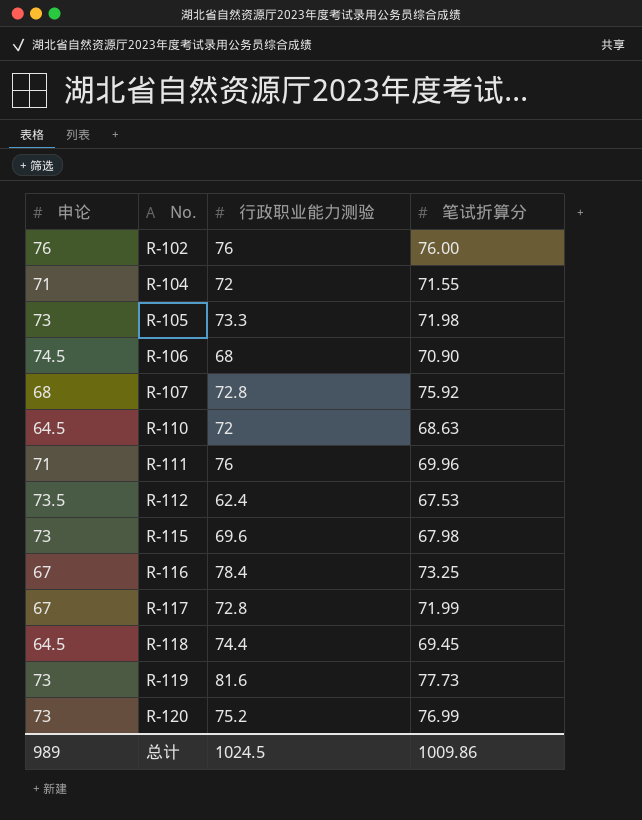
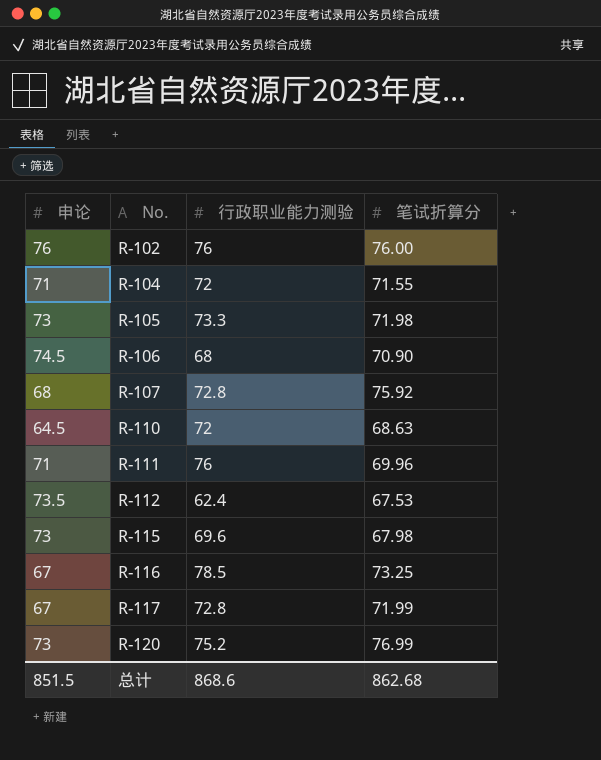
row R-118: 64.5 | 74.4 | 69.45 -> none
row R-119: 73 | 81.6 | 77.73 -> none
R-116 | 行政职业能力测验: 78.4 -> 78.5
总计 | 申论: 989 -> 851.5
总计 | 行政职业能力测验: 1024.5 -> 868.6
总计 | 笔试折算分: 1009.86 -> 862.68

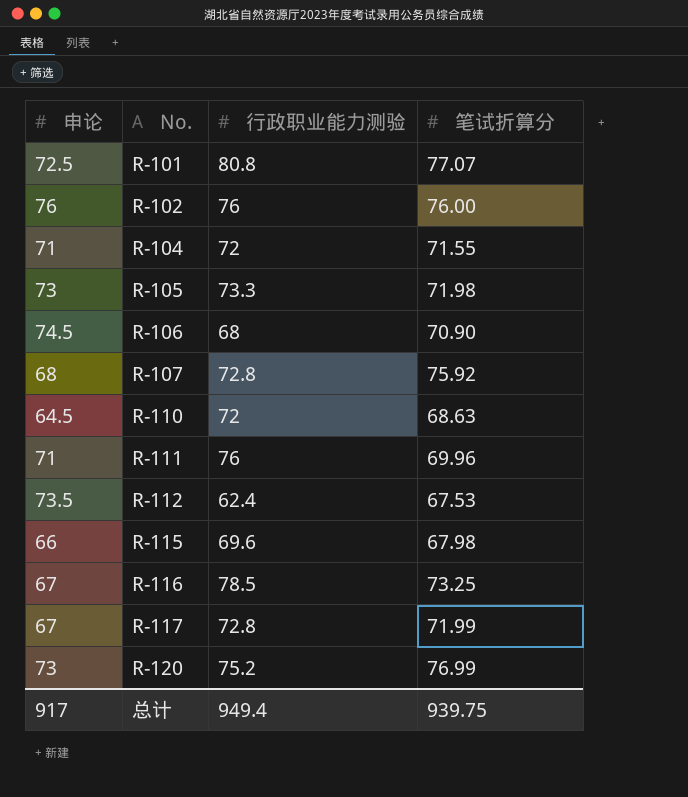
row R-101: none -> 72.5 | 80.8 | 77.07
R-115 | 申论: 73 -> 66
总计 | 申论: 851.5 -> 917
总计 | 行政职业能力测验: 868.6 -> 949.4
总计 | 笔试折算分: 862.68 -> 939.75

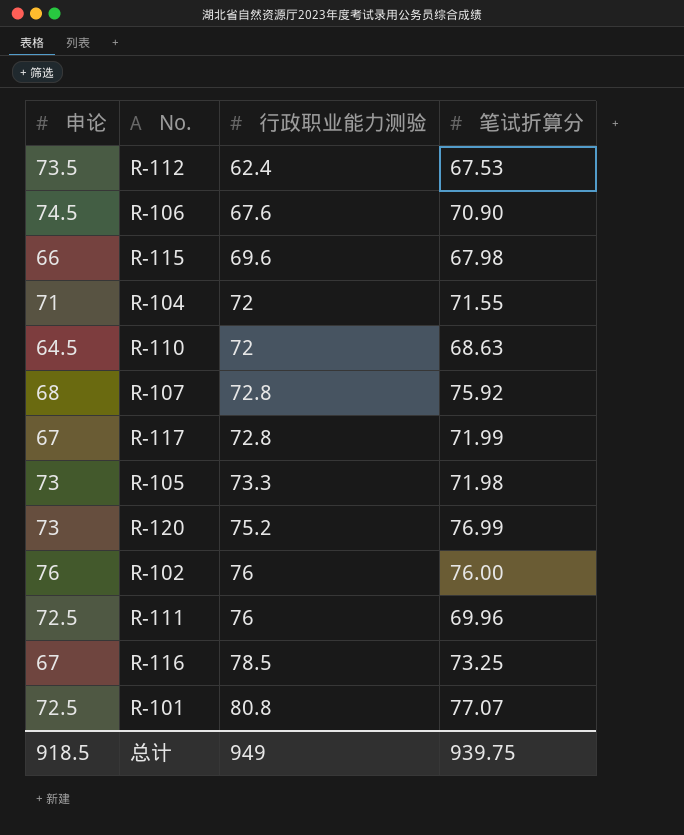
row order: No. ascending -> 行政职业能力测验 ascending
R-106 | 行政职业能力测验: 68 -> 67.6
R-111 | 申论: 71 -> 72.5
总计 | 申论: 917 -> 918.5
总计 | 行政职业能力测验: 949.4 -> 949

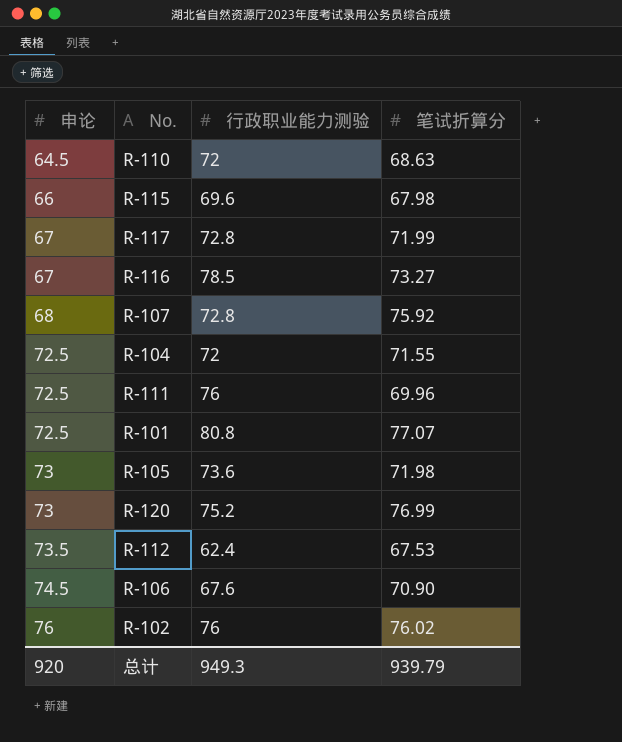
row order: 行政职业能力测验 ascending -> 申论 ascending
R-116 | 笔试折算分: 73.25 -> 73.27
R-104 | 申论: 71 -> 72.5
R-105 | 行政职业能力测验: 73.3 -> 73.6
R-102 | 笔试折算分: 76.00 -> 76.02
总计 | 申论: 918.5 -> 920
总计 | 行政职业能力测验: 949 -> 949.3
总计 | 笔试折算分: 939.75 -> 939.79

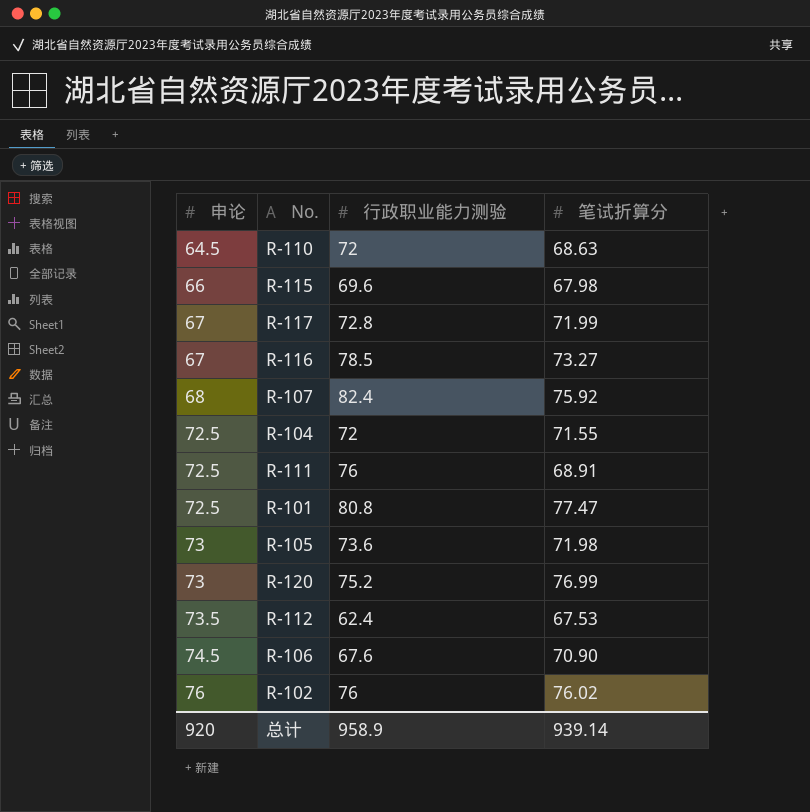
R-107 | 行政职业能力测验: 72.8 -> 82.4
R-111 | 笔试折算分: 69.96 -> 68.91
R-101 | 笔试折算分: 77.07 -> 77.47
总计 | 行政职业能力测验: 949.3 -> 958.9
总计 | 笔试折算分: 939.79 -> 939.14

